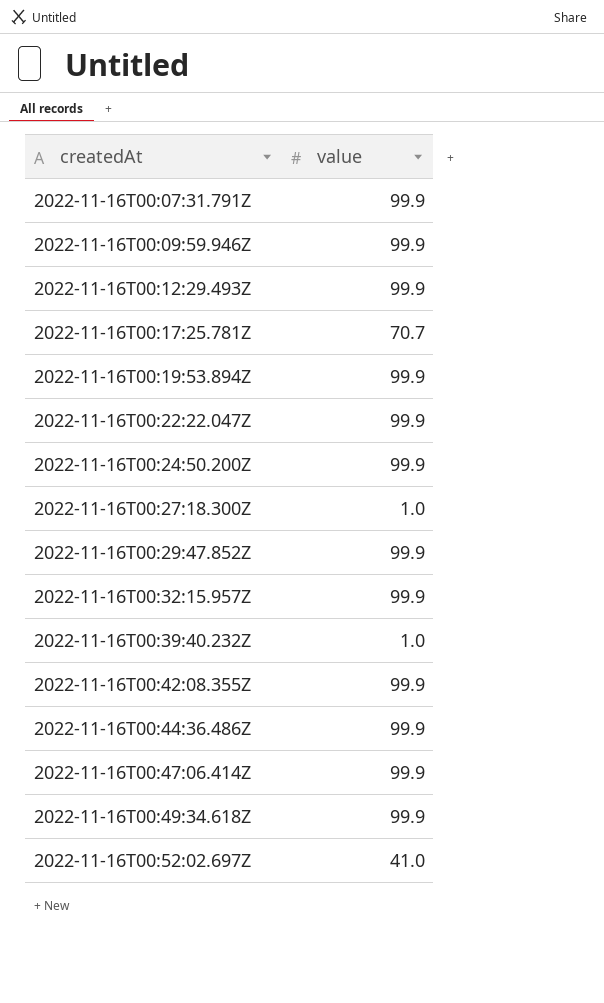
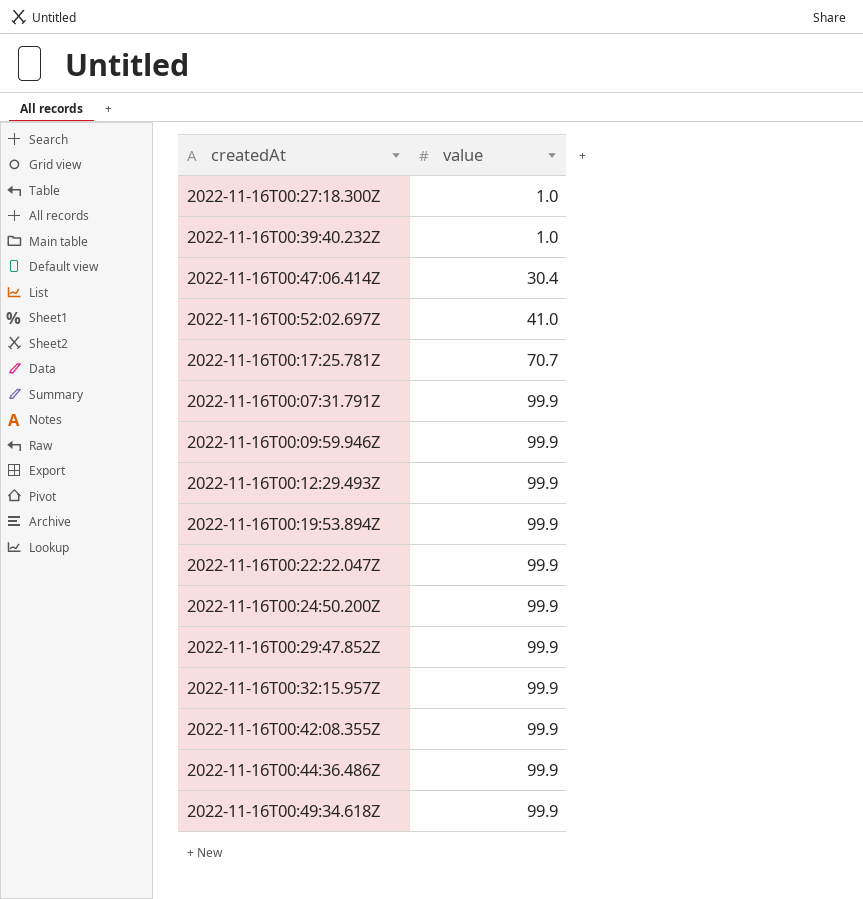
row order: createdAt ascending -> value ascending
2022-11-16T00:47:06.414Z | value: 99.9 -> 30.4

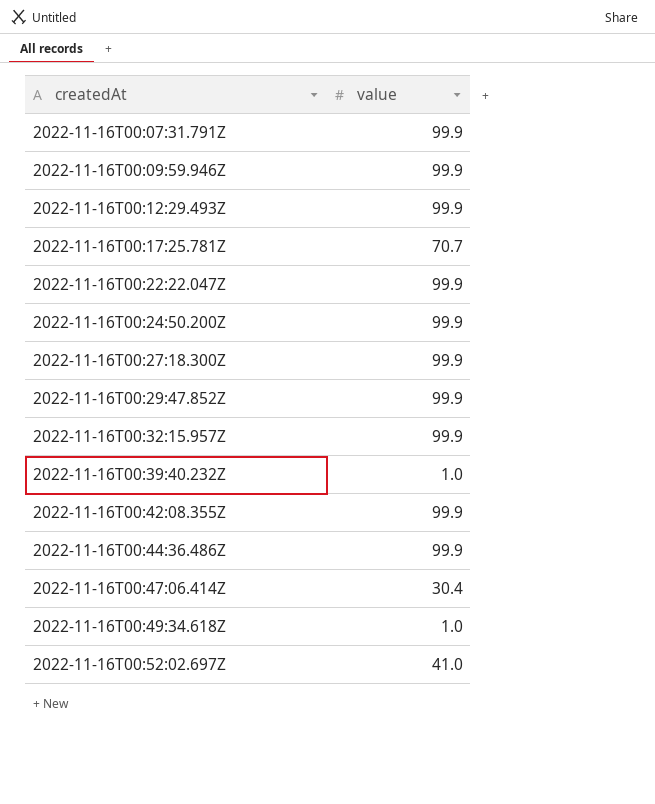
row order: value ascending -> createdAt ascending
row 2022-11-16T00:19:53.894Z: 99.9 -> none
2022-11-16T00:27:18.300Z | value: 1.0 -> 99.9
2022-11-16T00:49:34.618Z | value: 99.9 -> 1.0

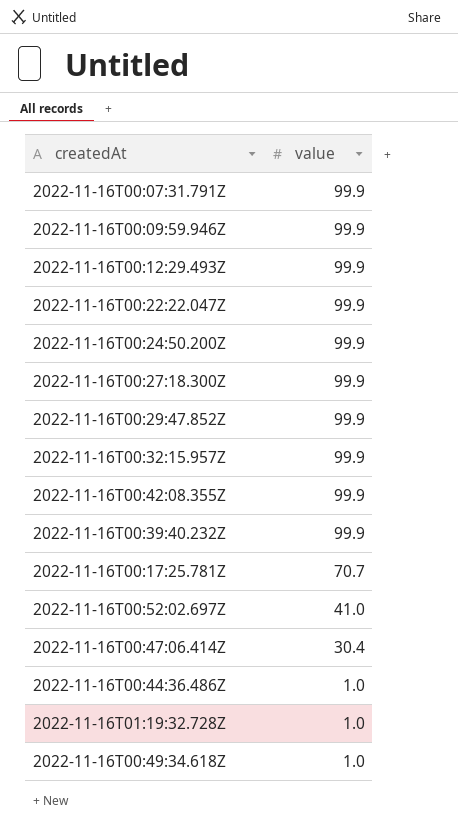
row order: createdAt ascending -> value descending
2022-11-16T00:39:40.232Z | value: 1.0 -> 99.9
2022-11-16T00:44:36.486Z | value: 99.9 -> 1.0
row 2022-11-16T01:19:32.728Z: none -> 1.0

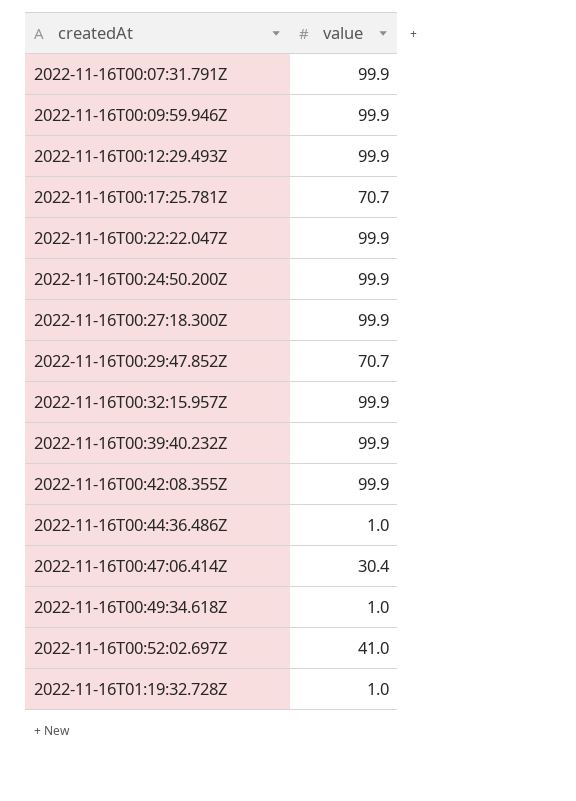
row order: value descending -> createdAt ascending
2022-11-16T00:29:47.852Z | value: 99.9 -> 70.7

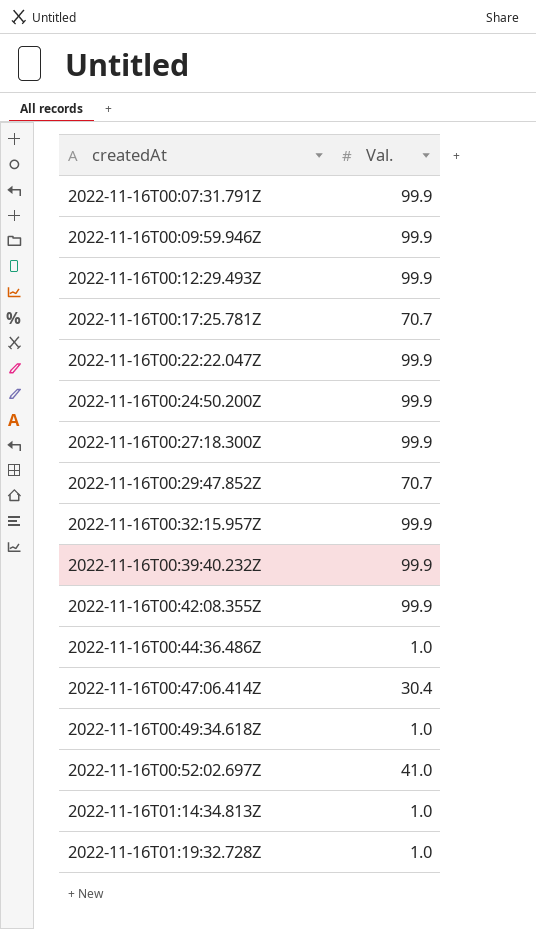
column name: value -> Val.
row 2022-11-16T01:14:34.813Z: none -> 1.0

